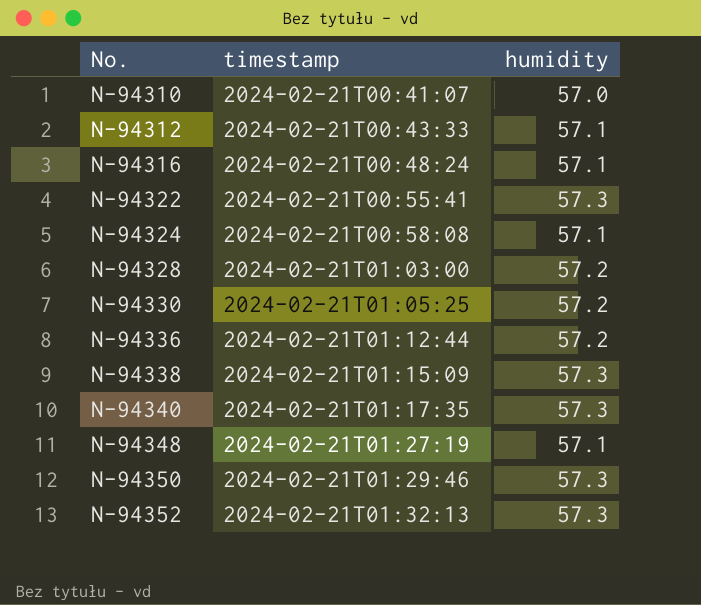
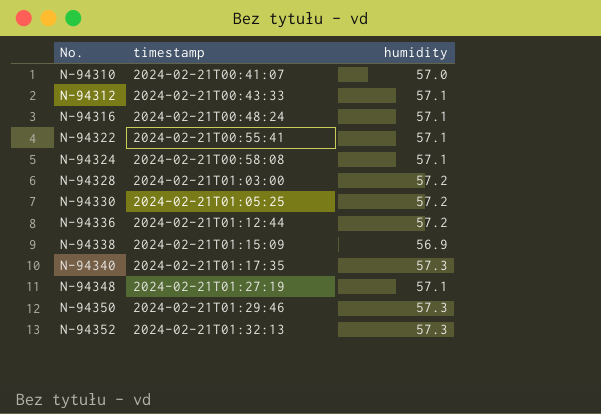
N-94322 | humidity: 57.3 -> 57.1
N-94338 | humidity: 57.3 -> 56.9

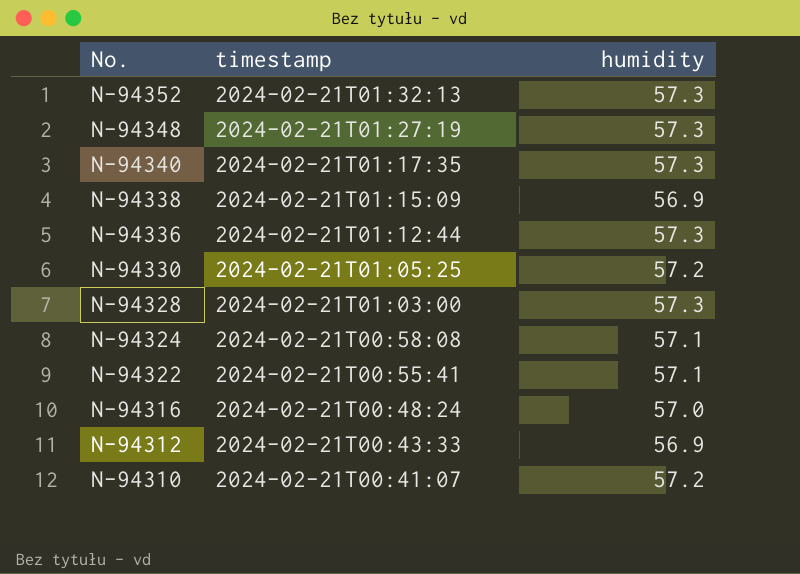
row order: No. ascending -> No. descending
row N-94350: 2024-02-21T01:29:46 | 57.3 -> none
N-94348 | humidity: 57.1 -> 57.3
N-94336 | humidity: 57.2 -> 57.3
N-94328 | humidity: 57.2 -> 57.3
N-94316 | humidity: 57.1 -> 57.0
N-94312 | humidity: 57.1 -> 56.9
N-94310 | humidity: 57.0 -> 57.2

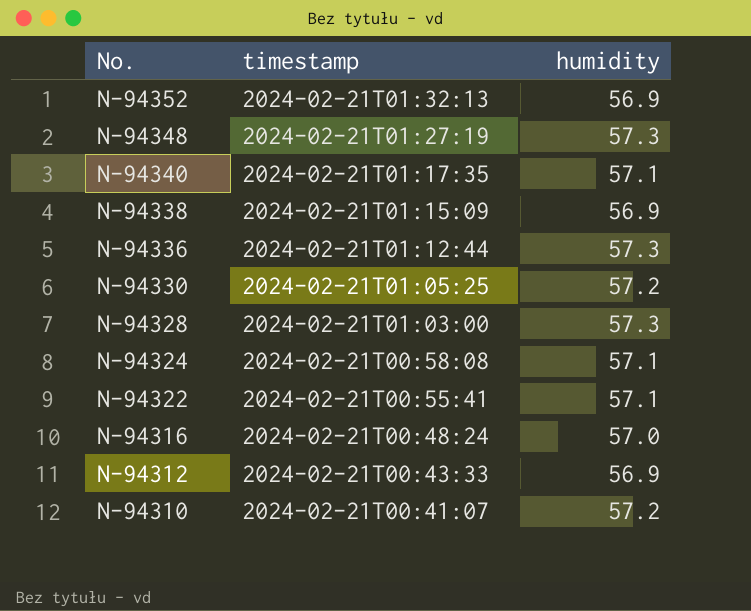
N-94352 | humidity: 57.3 -> 56.9
N-94340 | humidity: 57.3 -> 57.1

